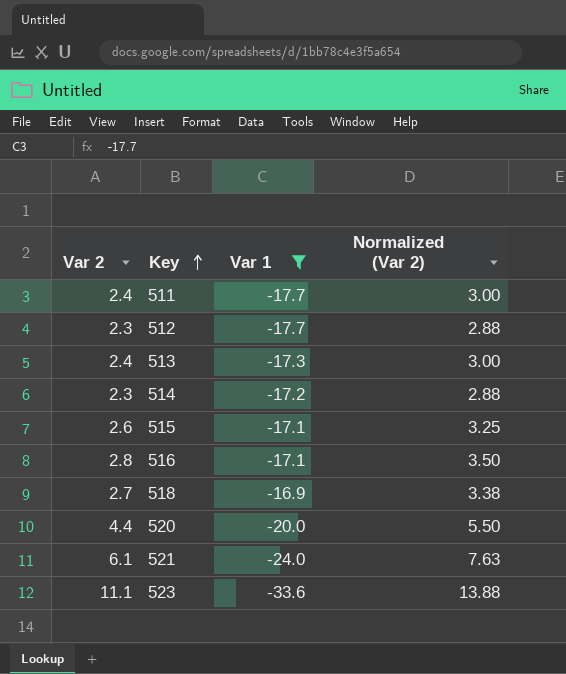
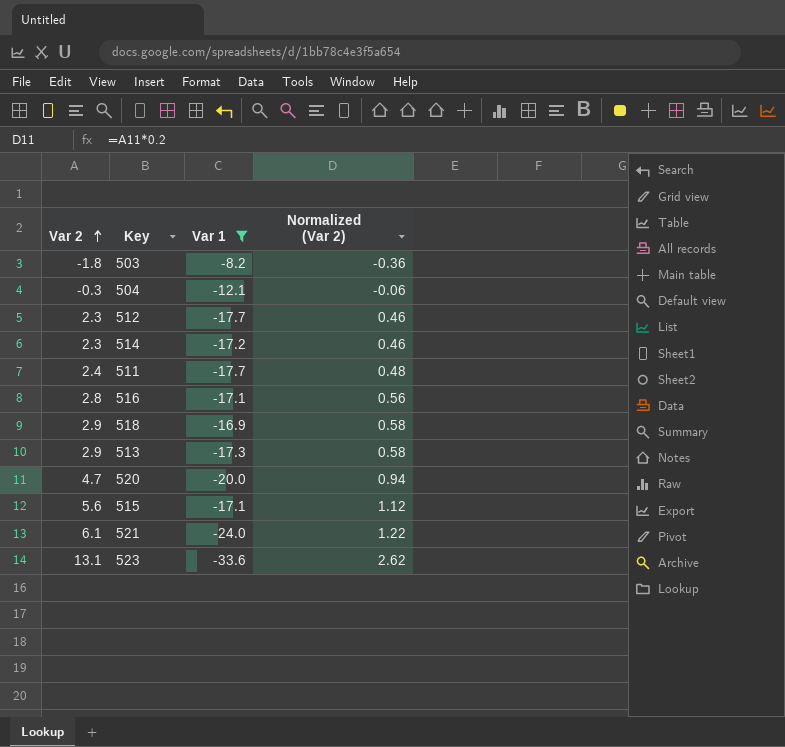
row order: Key ascending -> Var 2 ascending
column Normalized (Var 2) | formula: [Var 2] * 1.25 -> [Var 2] * 0.2
row 503: none -> -1.8 | -8.2 | -0.36
row 504: none -> -0.3 | -12.1 | -0.06
518 | Var 2: 2.7 -> 2.9
513 | Var 2: 2.4 -> 2.9
520 | Var 2: 4.4 -> 4.7
515 | Var 2: 2.6 -> 5.6
523 | Var 2: 11.1 -> 13.1

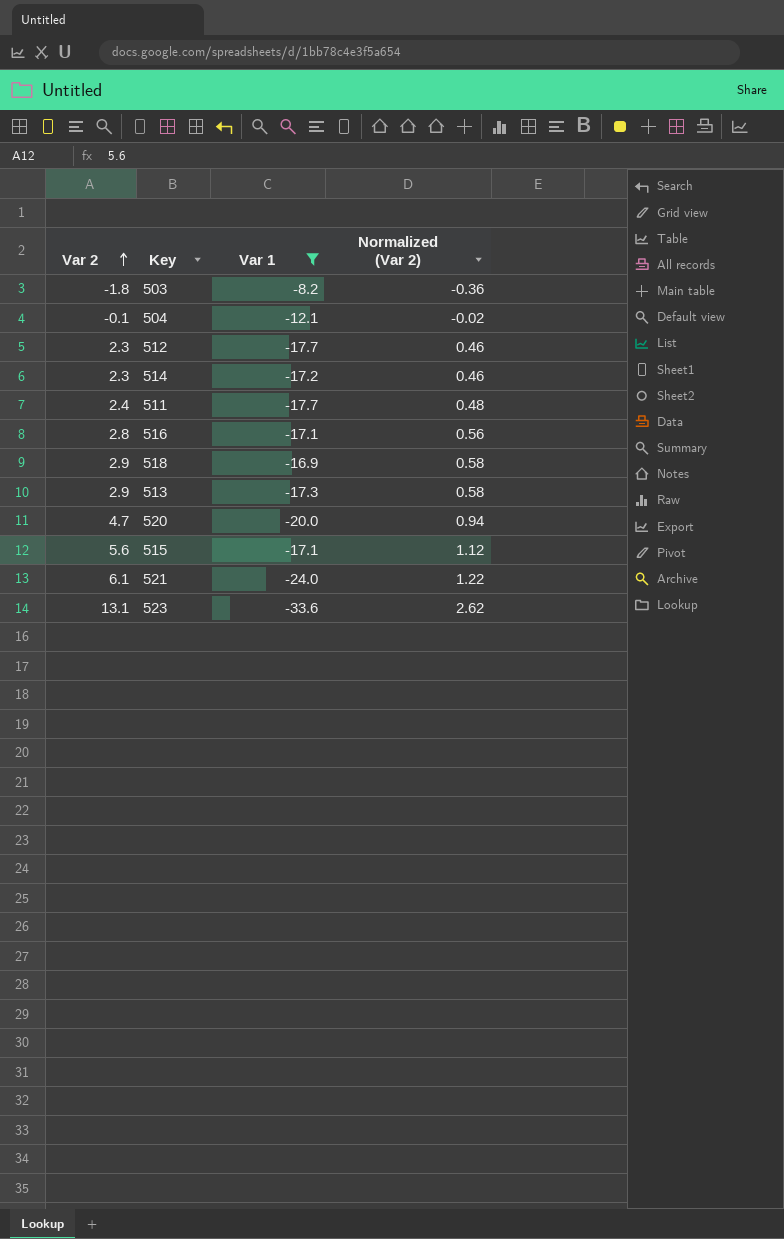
504 | Var 2: -0.3 -> -0.1
504 | Normalized (Var 2): -0.06 -> -0.02

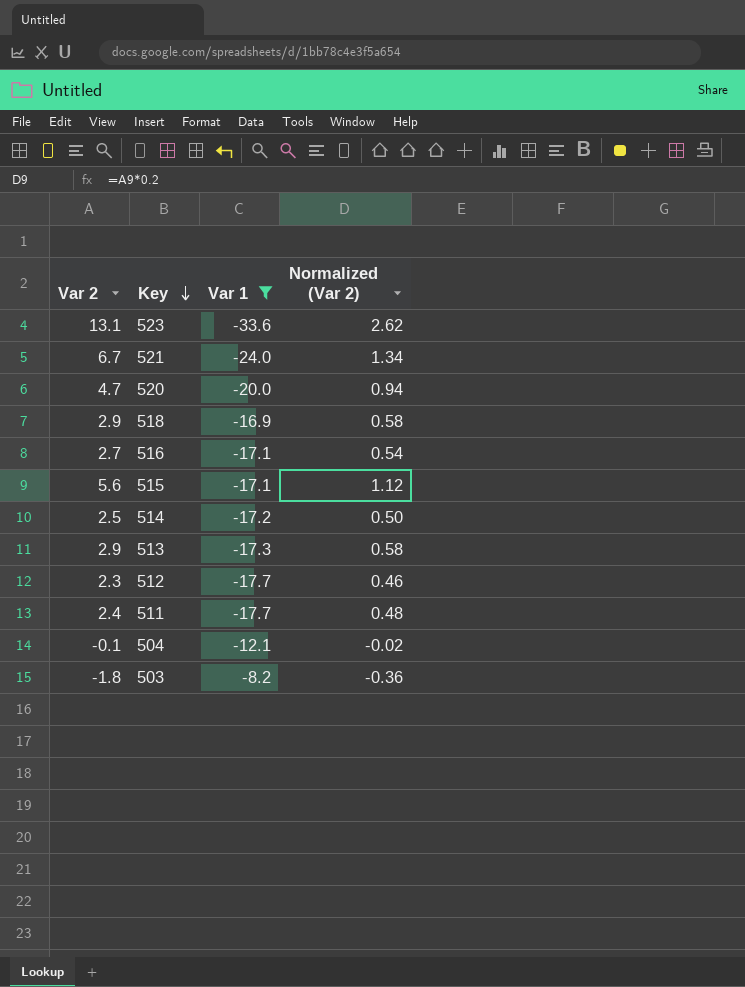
row order: Var 2 ascending -> Key descending
521 | Var 2: 6.1 -> 6.7
521 | Normalized (Var 2): 1.22 -> 1.34
516 | Var 2: 2.8 -> 2.7
516 | Normalized (Var 2): 0.56 -> 0.54
514 | Var 2: 2.3 -> 2.5
514 | Normalized (Var 2): 0.46 -> 0.50

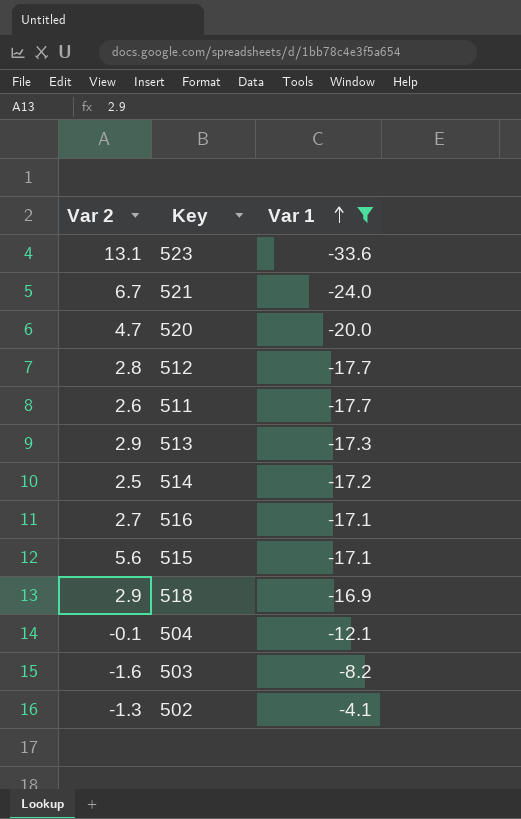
row order: Key descending -> Var 1 ascending
column Normalized (Var 2) | formula: [Var 2] * 0.2 -> none
512 | Var 2: 2.3 -> 2.8
511 | Var 2: 2.4 -> 2.6
503 | Var 2: -1.8 -> -1.6
row 502: none -> -1.3 | -4.1

